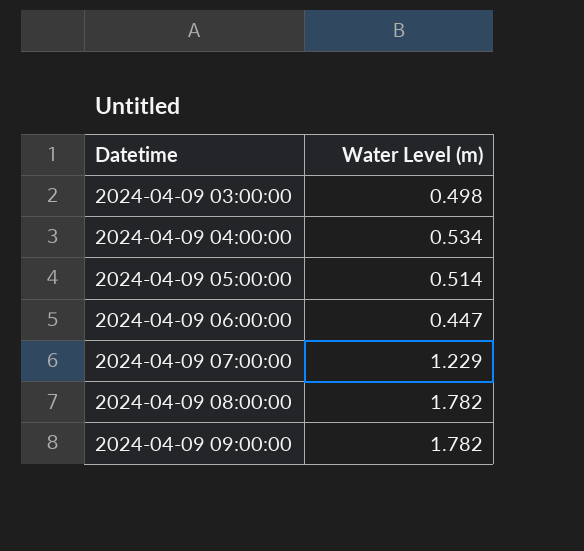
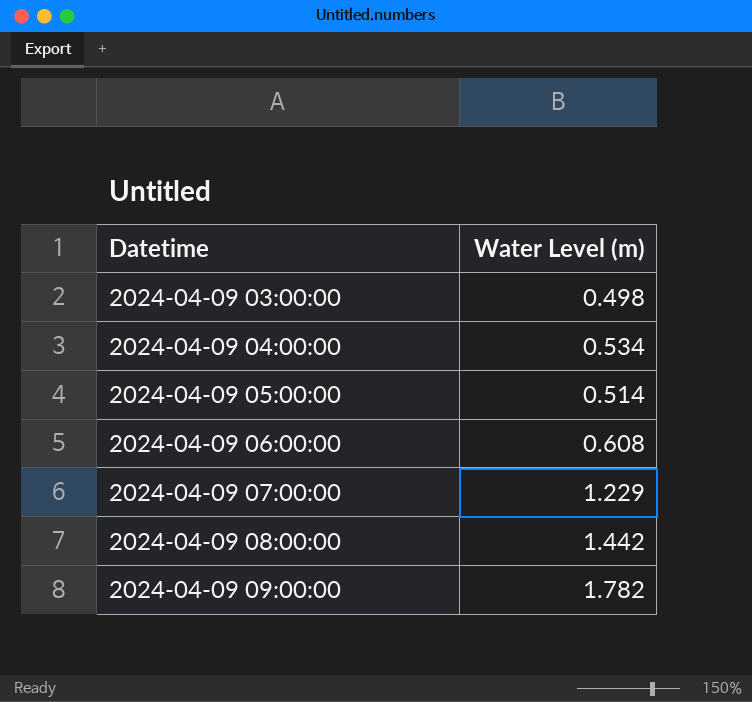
2024-04-09 06:00:00 | Water Level (m): 0.447 -> 0.608
2024-04-09 08:00:00 | Water Level (m): 1.782 -> 1.442

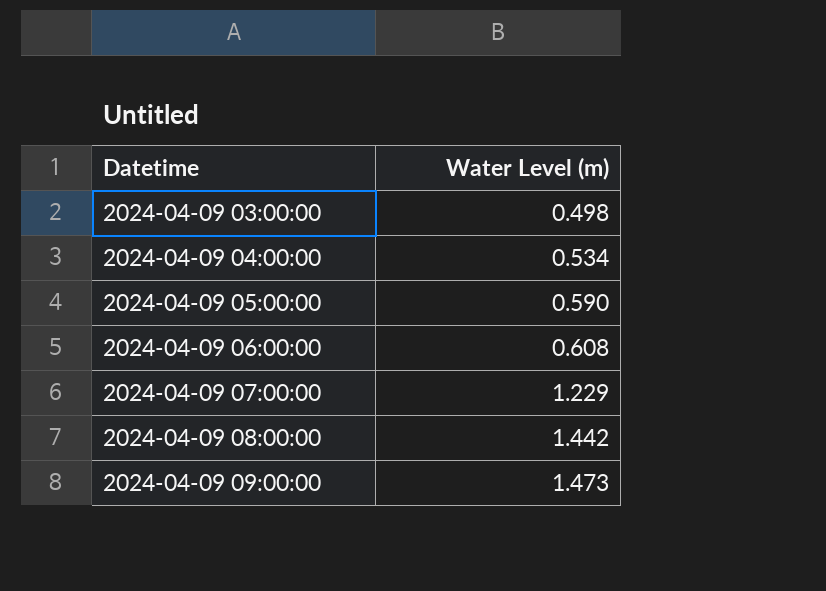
2024-04-09 05:00:00 | Water Level (m): 0.514 -> 0.590
2024-04-09 09:00:00 | Water Level (m): 1.782 -> 1.473

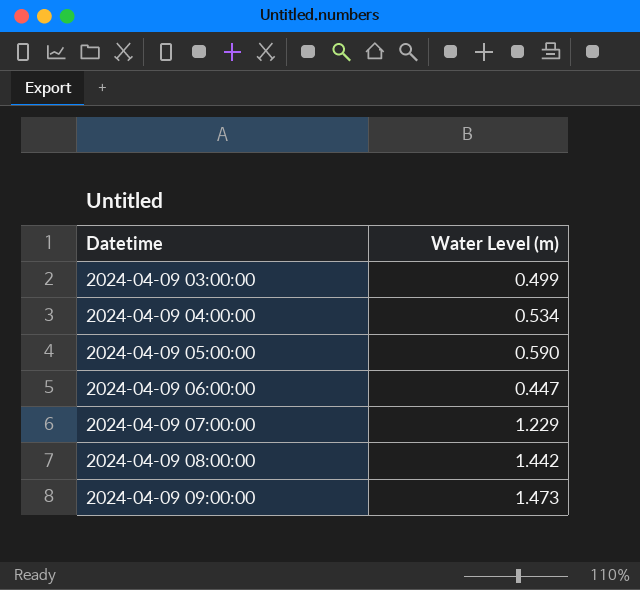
2024-04-09 03:00:00 | Water Level (m): 0.498 -> 0.499
2024-04-09 06:00:00 | Water Level (m): 0.608 -> 0.447

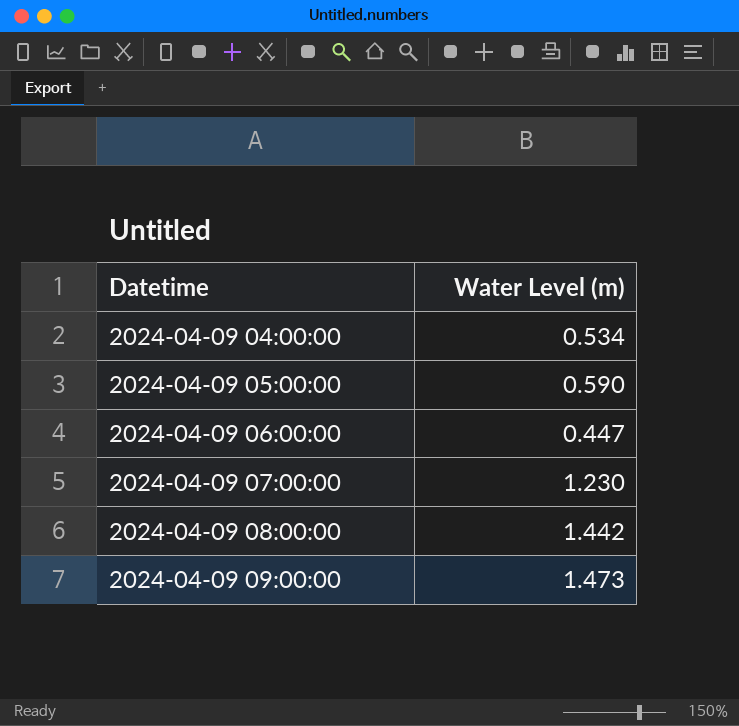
row 2024-04-09 03:00:00: 0.499 -> none
2024-04-09 07:00:00 | Water Level (m): 1.229 -> 1.230

